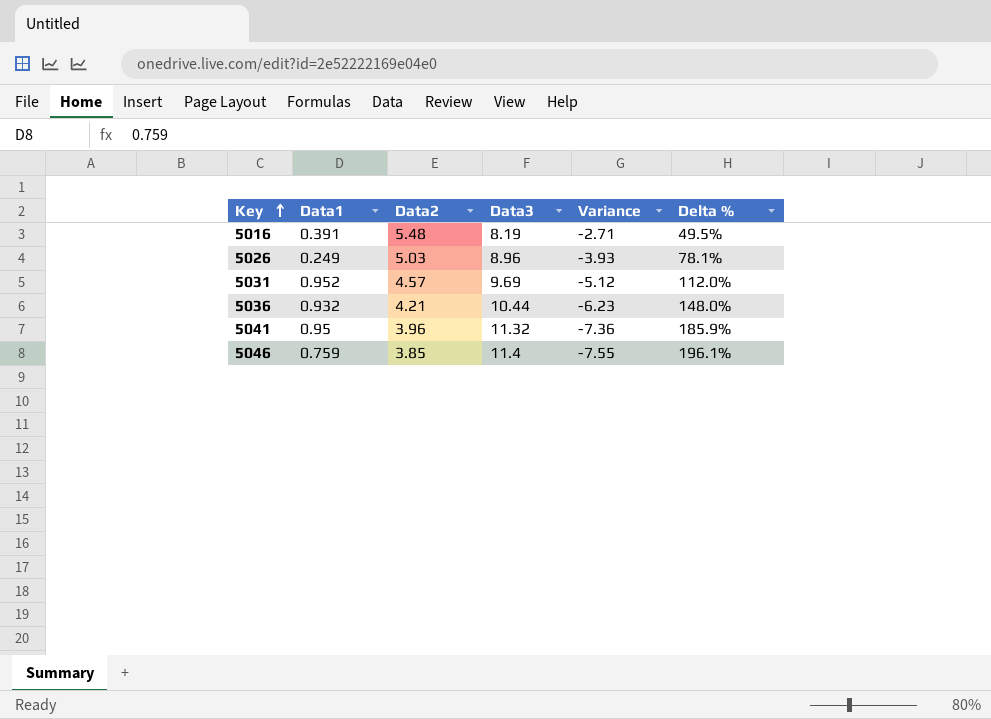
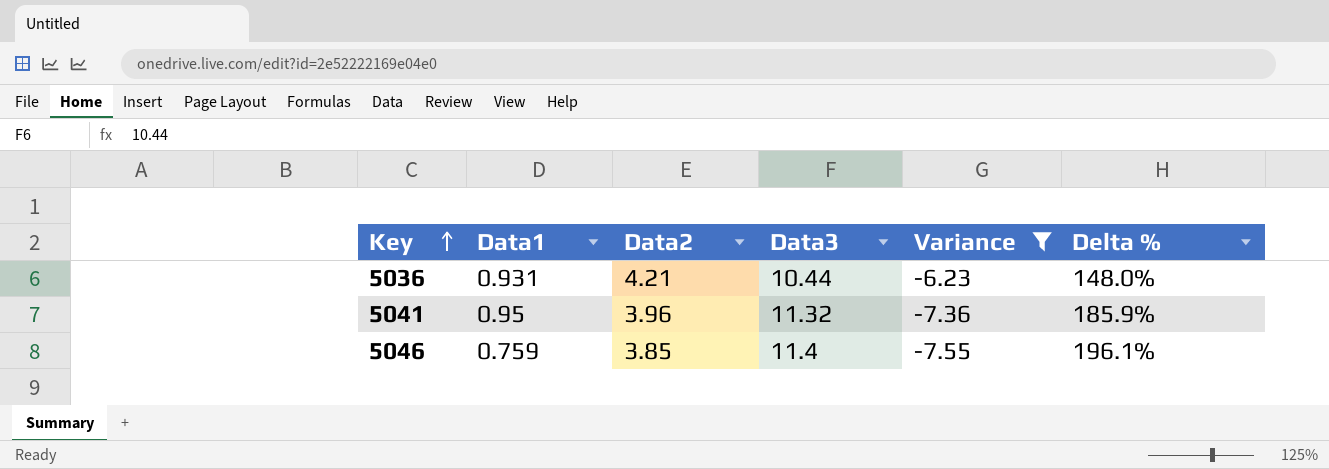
filter: none -> Variance <= -6.23
5036 | Data1: 0.932 -> 0.931

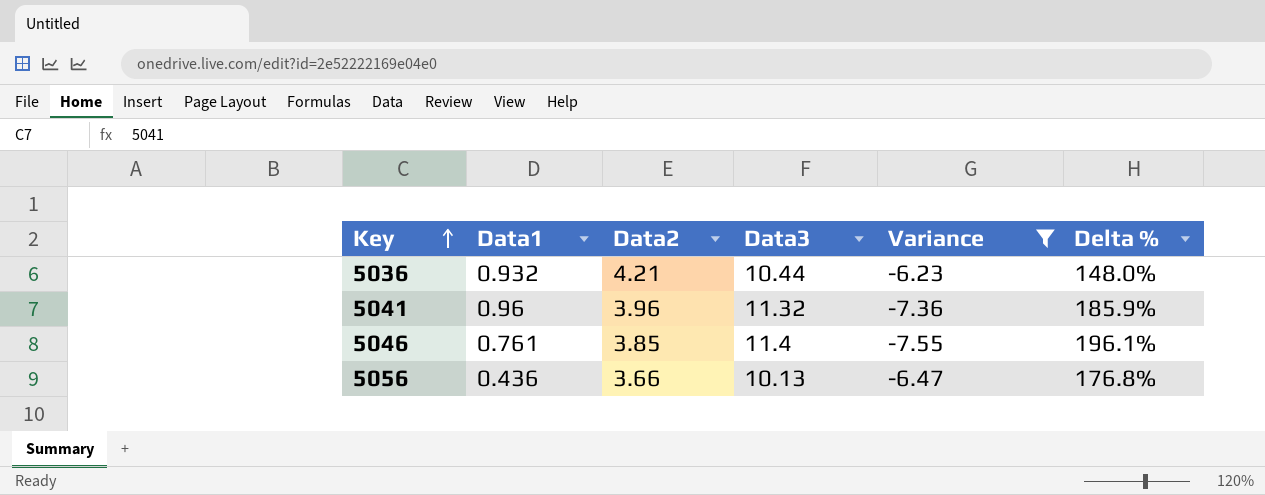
5036 | Data1: 0.931 -> 0.932
5041 | Data1: 0.95 -> 0.96
5046 | Data1: 0.759 -> 0.761
row 5056: none -> 0.436 | 3.66 | 10.13 | -6.47 | 176.8%

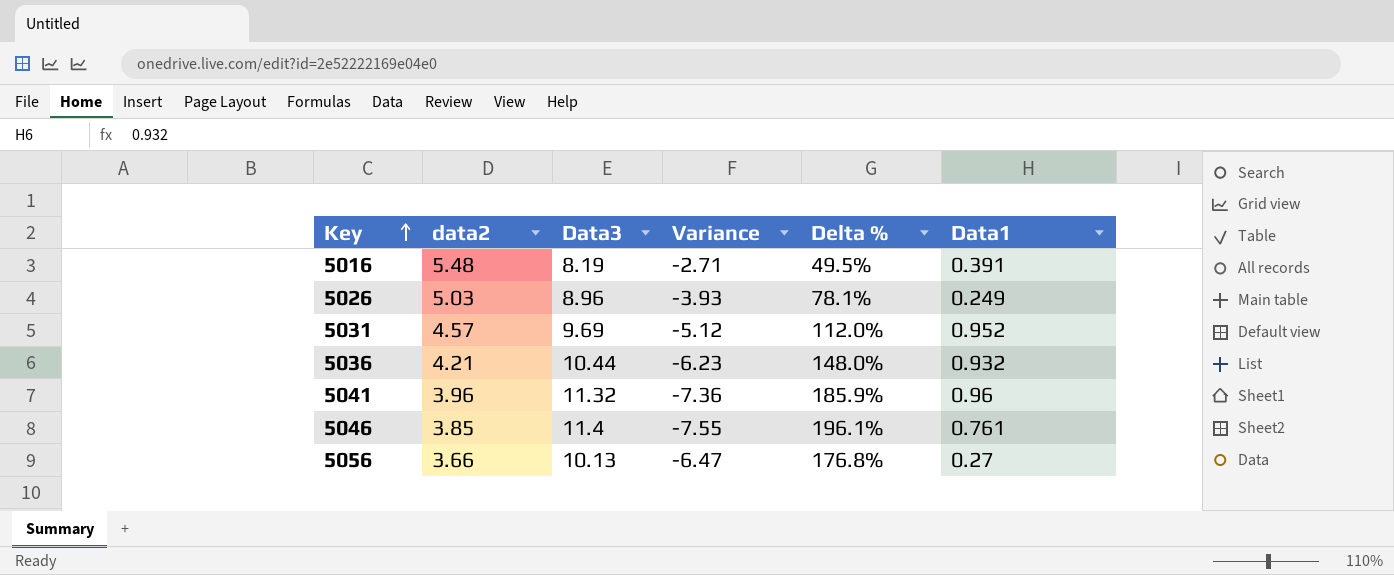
filter: Variance <= -6.23 -> none
column name: Data2 -> data2
column Data1 | position: 2 -> 6
5056 | Data1: 0.436 -> 0.27

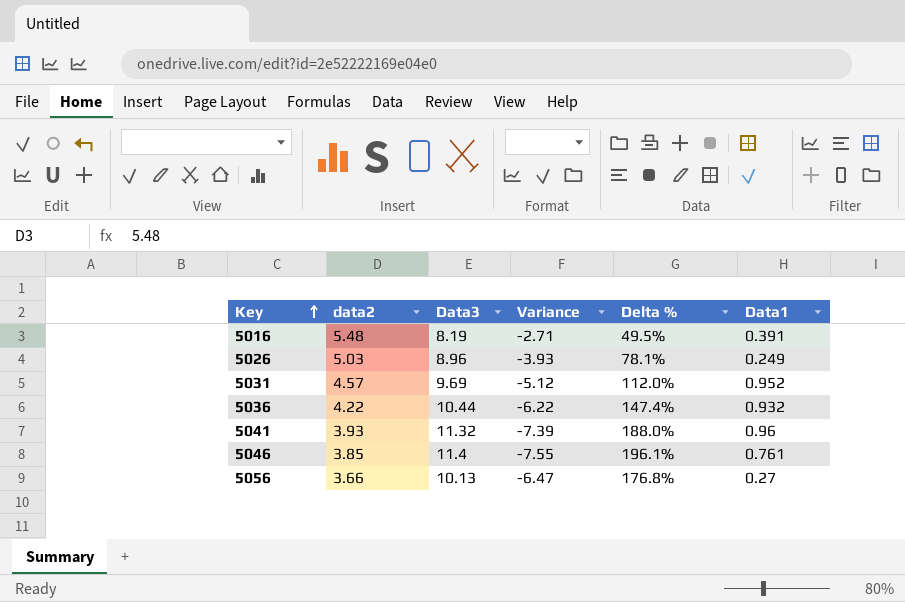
5036 | data2: 4.21 -> 4.22
5036 | Variance: -6.23 -> -6.22
5036 | Delta %: 148.0% -> 147.4%
5041 | data2: 3.96 -> 3.93
5041 | Variance: -7.36 -> -7.39
5041 | Delta %: 185.9% -> 188.0%

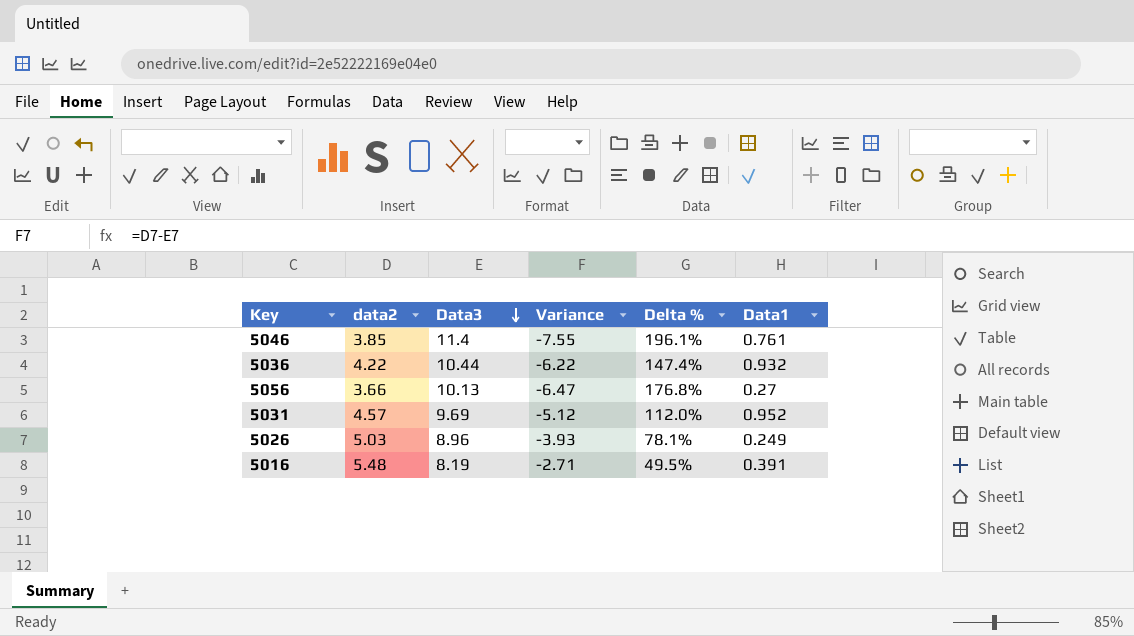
row order: Key ascending -> Data3 descending
row 5041: 3.93 | 11.32 | -7.39 | 188.0% | 0.96 -> none

